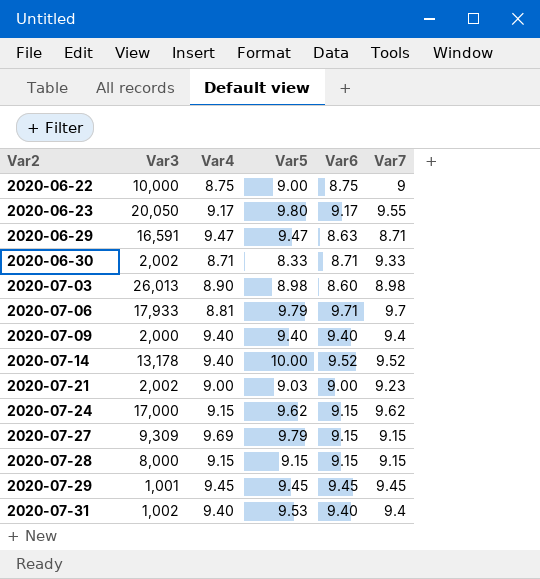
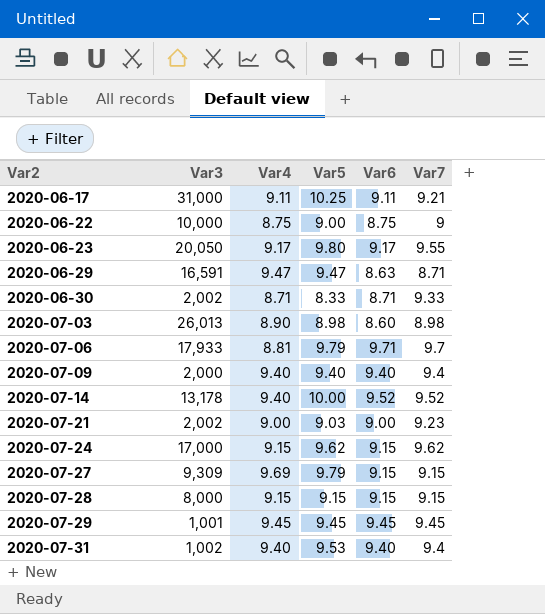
row 2020-06-17: none -> 31,000 | 9.11 | 10.25 | 9.11 | 9.21

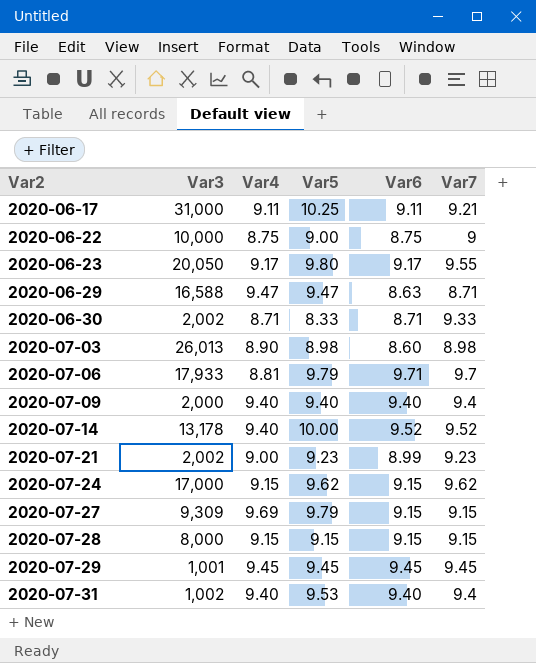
2020-06-29 | Var3: 16,591 -> 16,588
2020-07-21 | Var5: 9.03 -> 9.23
2020-07-21 | Var6: 9.00 -> 8.99

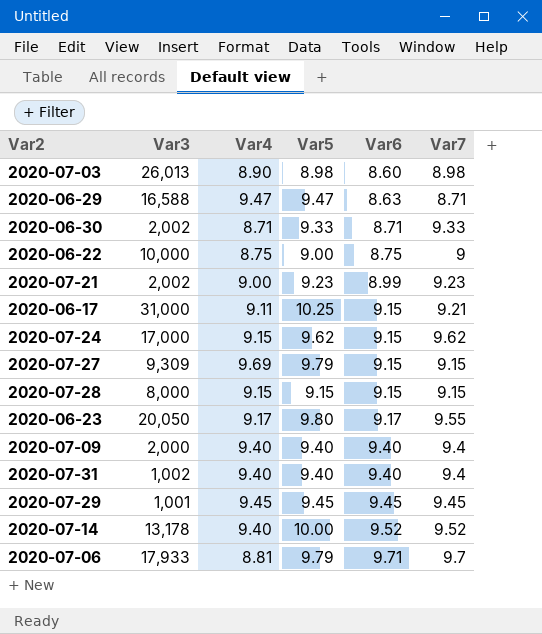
row order: Var2 ascending -> Var6 ascending
2020-06-30 | Var5: 8.33 -> 9.33
2020-06-17 | Var6: 9.11 -> 9.15
2020-07-31 | Var5: 9.53 -> 9.40

